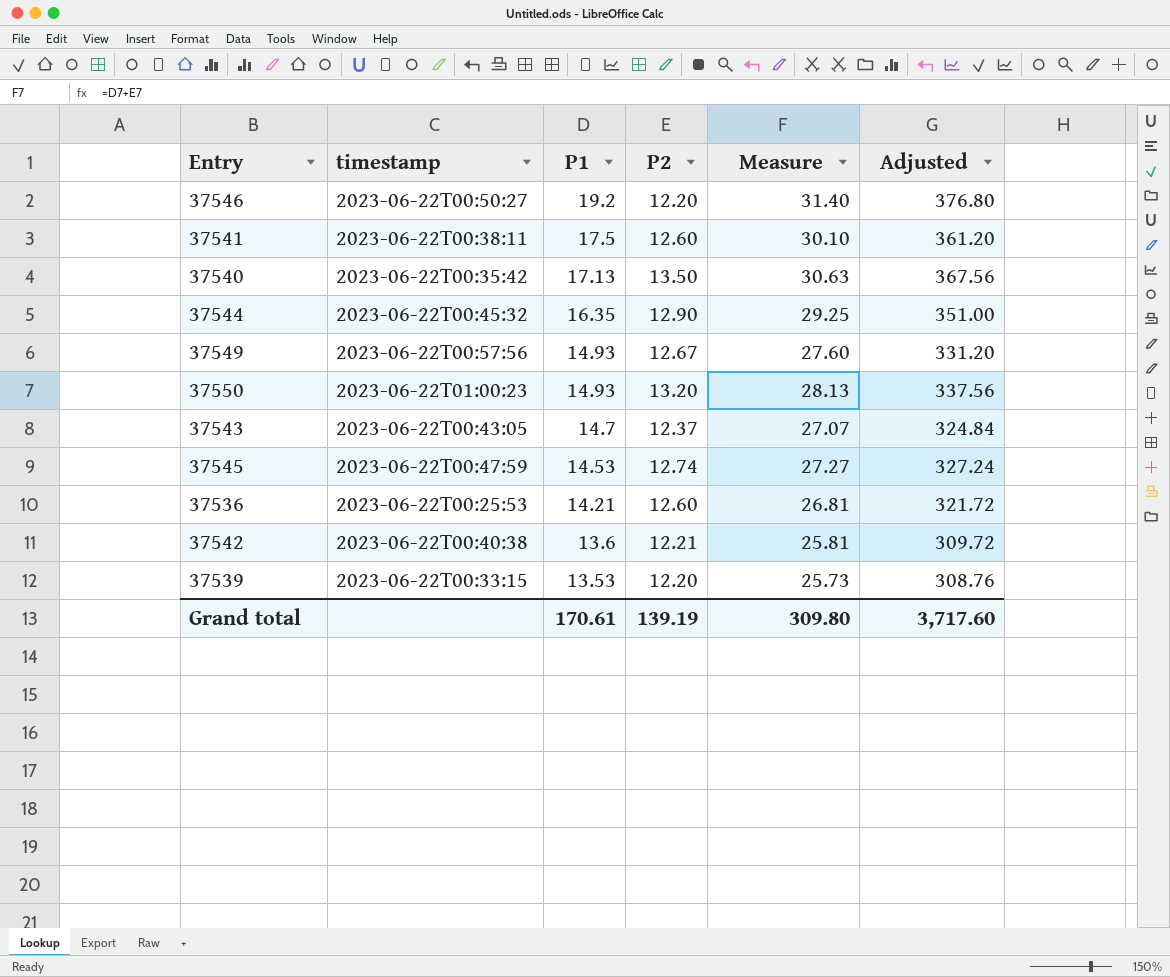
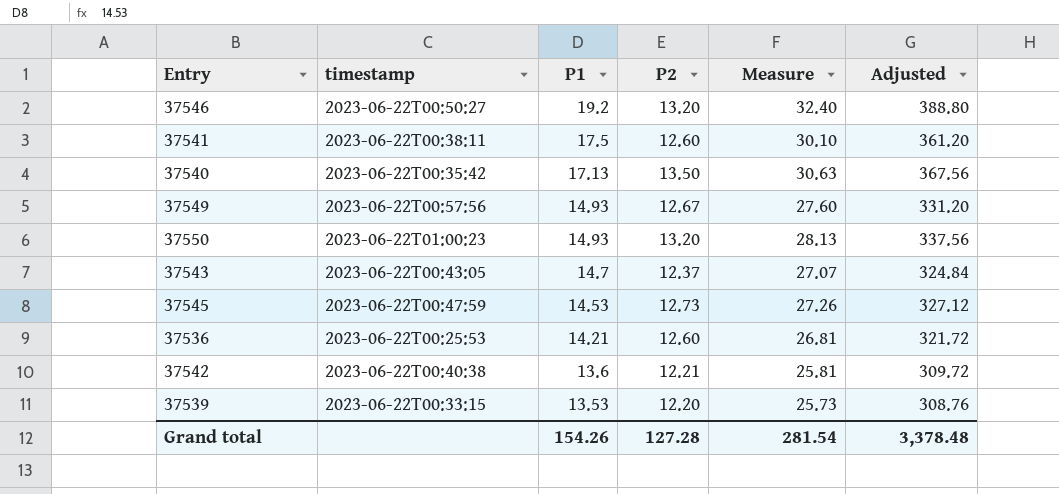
row 37544: 2023-06-22T00:45:32 | 16.35 | 12.90 | 29.25 | 351.00 -> none
37546 | P2: 12.20 -> 13.20
37546 | Measure: 31.40 -> 32.40
37546 | Adjusted: 376.80 -> 388.80
37545 | P2: 12.74 -> 12.73
37545 | Measure: 27.27 -> 27.26
37545 | Adjusted: 327.24 -> 327.12
Grand total | P1: 170.61 -> 154.26
Grand total | P2: 139.19 -> 127.28
Grand total | Measure: 309.80 -> 281.54
Grand total | Adjusted: 3,717.60 -> 3,378.48

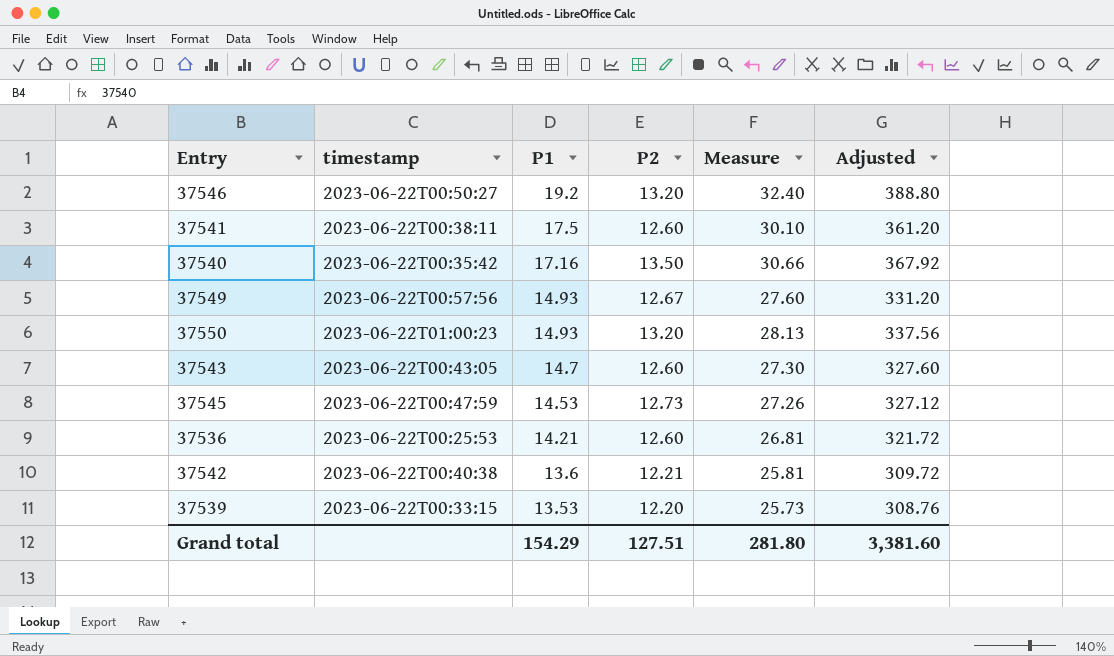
37540 | P1: 17.13 -> 17.16
37540 | Measure: 30.63 -> 30.66
37540 | Adjusted: 367.56 -> 367.92
37543 | P2: 12.37 -> 12.60
37543 | Measure: 27.07 -> 27.30
37543 | Adjusted: 324.84 -> 327.60
Grand total | P1: 154.26 -> 154.29
Grand total | P2: 127.28 -> 127.51
Grand total | Measure: 281.54 -> 281.80
Grand total | Adjusted: 3,378.48 -> 3,381.60

